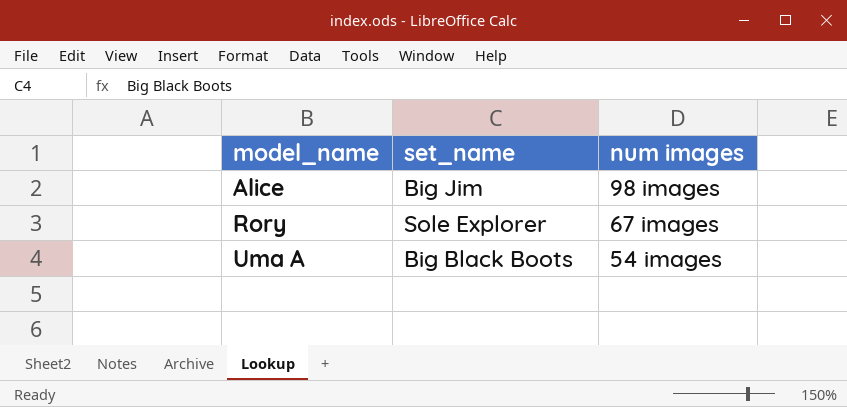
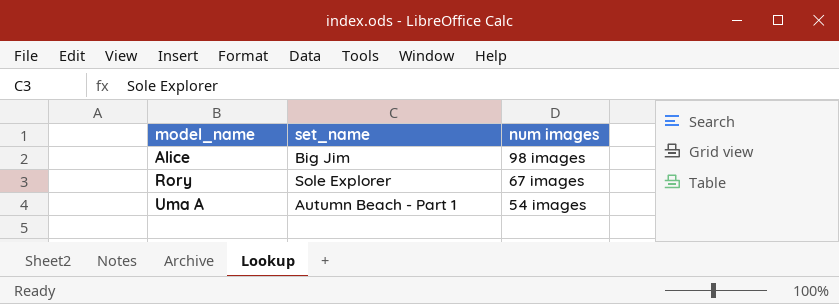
Uma A | set_name: Big Black Boots -> Autumn Beach - Part 1

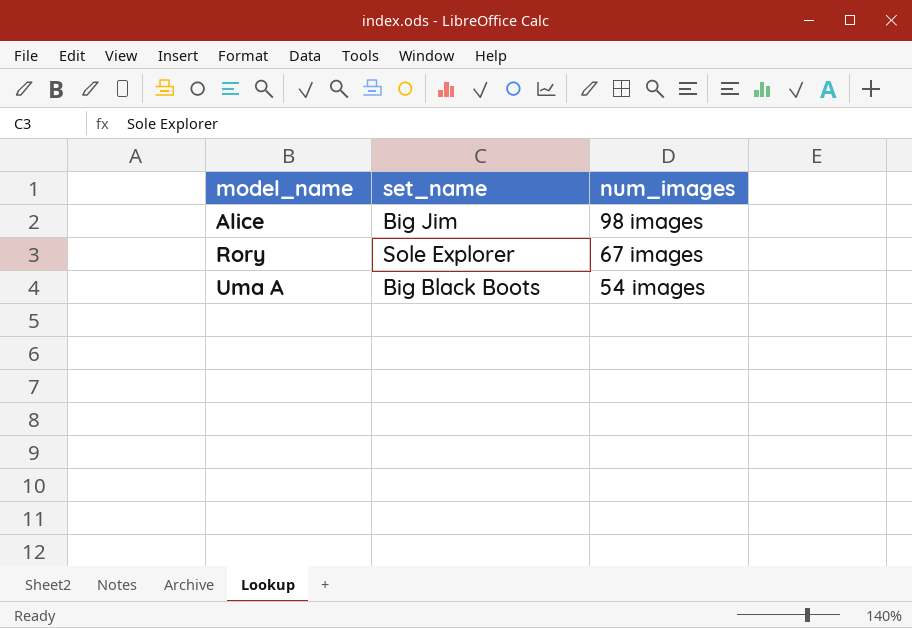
column name: num images -> num_images
Uma A | set_name: Autumn Beach - Part 1 -> Big Black Boots

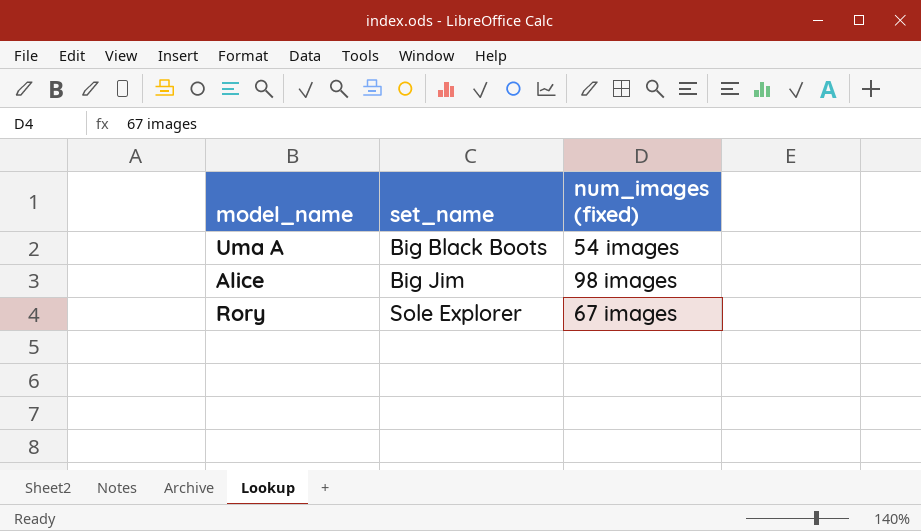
row order: model_name ascending -> set_name ascending
column name: num_images -> num_images (fixed)

